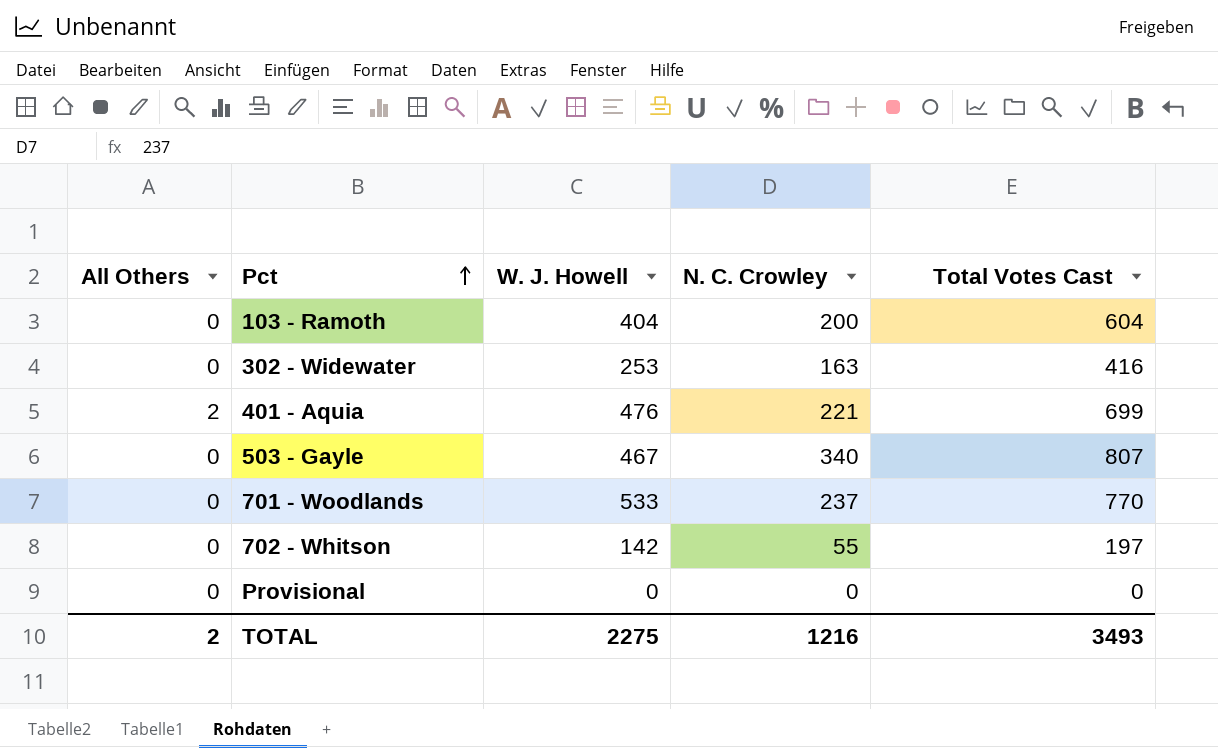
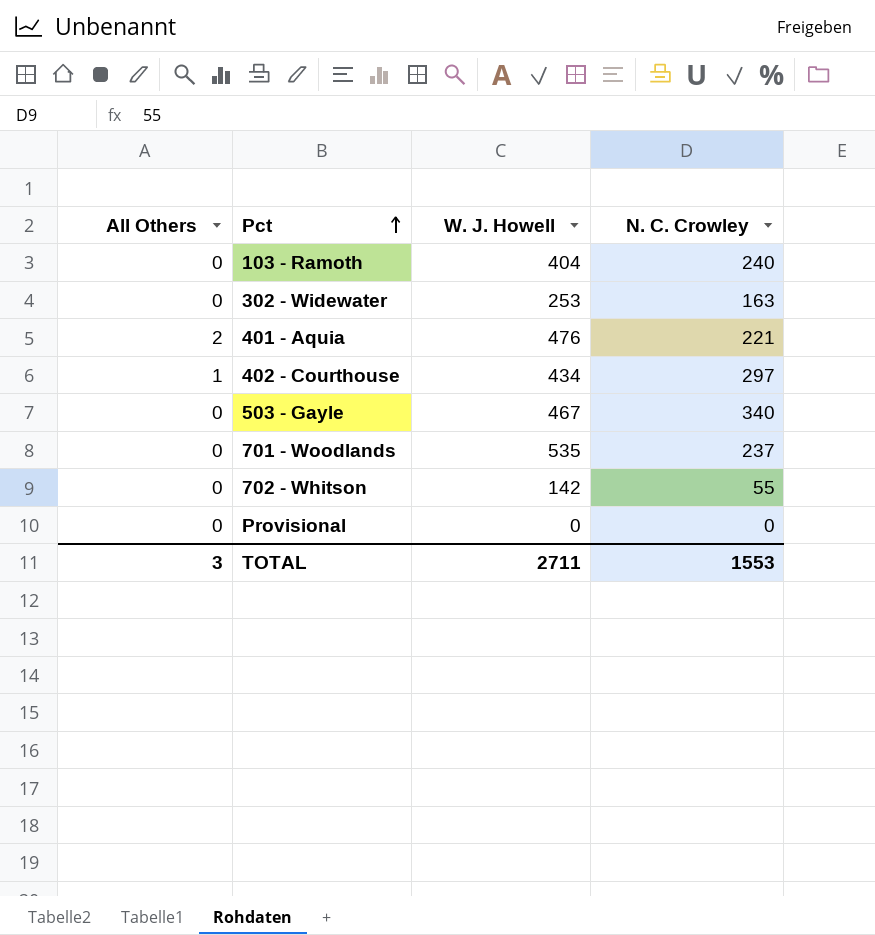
column Total Votes Cast | formula: [All Others] + [W. J. Howell] + [N. C. Crowley] -> none
103 - Ramoth | N. C. Crowley: 200 -> 240
row 402 - Courthouse: none -> 1 | 434 | 297
701 - Woodlands | W. J. Howell: 533 -> 535
TOTAL | All Others: 2 -> 3
TOTAL | W. J. Howell: 2275 -> 2711
TOTAL | N. C. Crowley: 1216 -> 1553

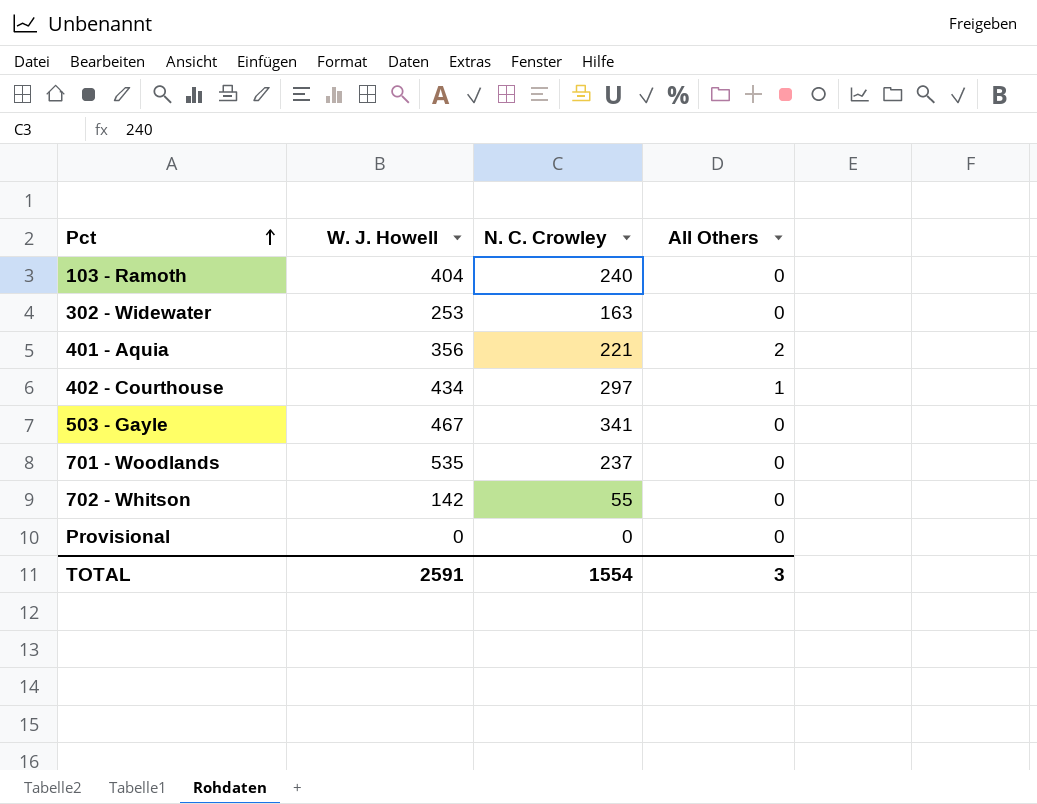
column All Others | position: 1 -> 4
401 - Aquia | W. J. Howell: 476 -> 356
503 - Gayle | N. C. Crowley: 340 -> 341
TOTAL | W. J. Howell: 2711 -> 2591
TOTAL | N. C. Crowley: 1553 -> 1554

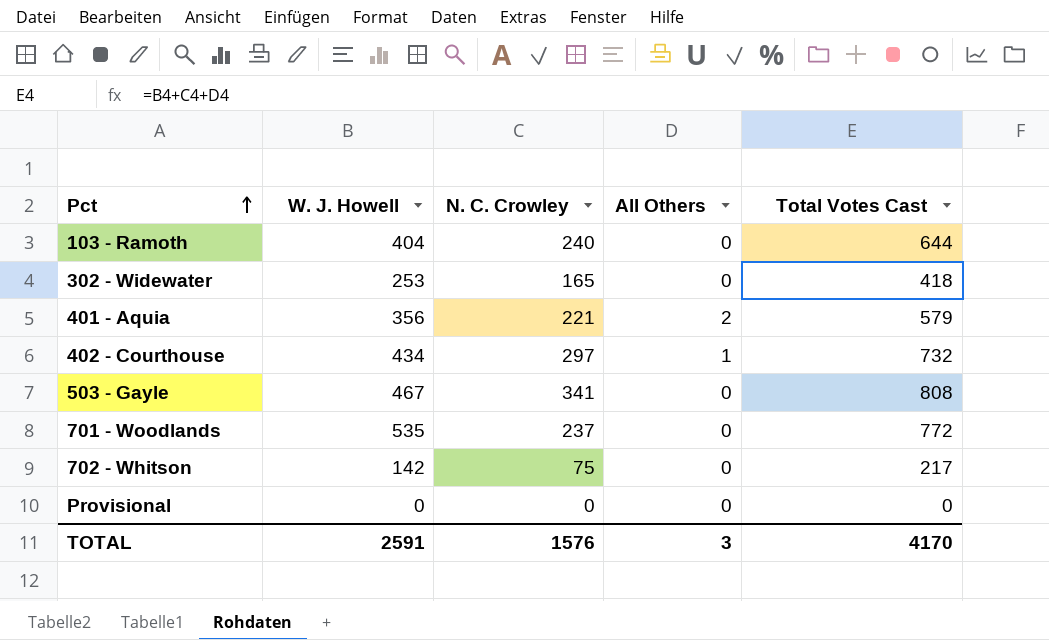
column Total Votes Cast | formula: none -> [W. J. Howell] + [N. C. Crowley] + [All Others]
302 - Widewater | N. C. Crowley: 163 -> 165
702 - Whitson | N. C. Crowley: 55 -> 75
TOTAL | N. C. Crowley: 1554 -> 1576

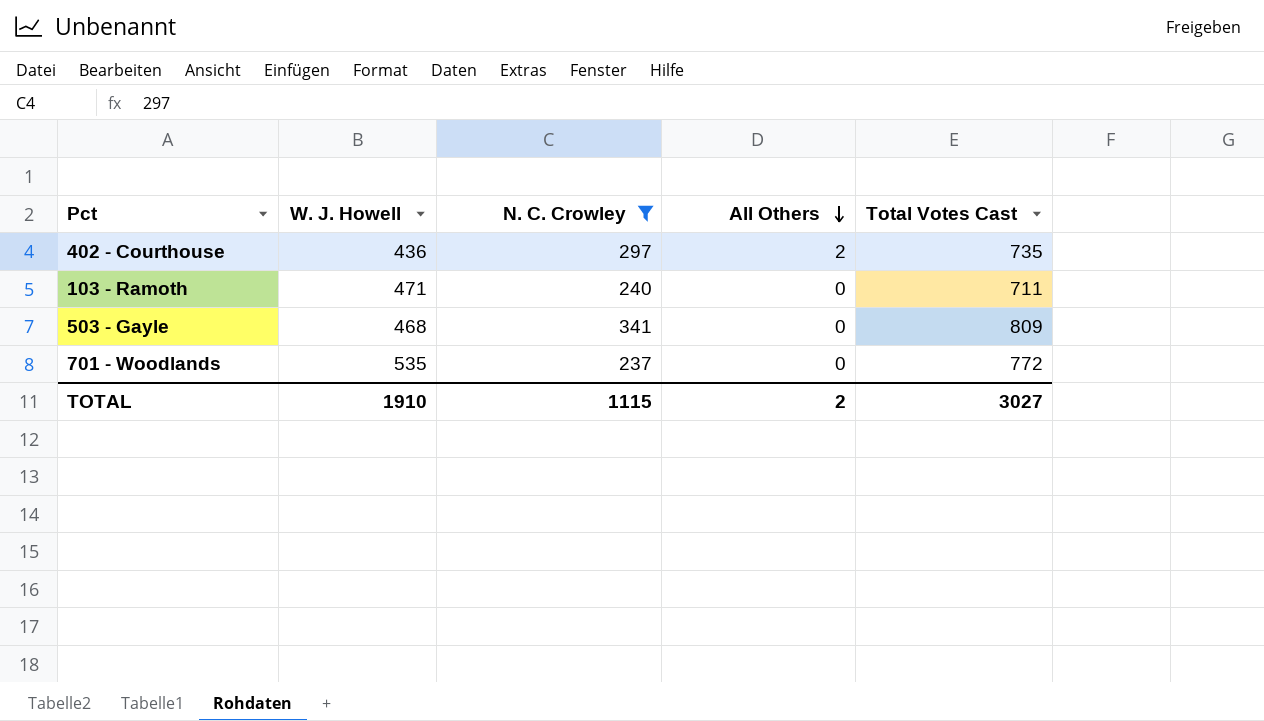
filter: none -> N. C. Crowley >= 237
row order: Pct ascending -> All Others descending
402 - Courthouse | W. J. Howell: 434 -> 436
402 - Courthouse | All Others: 1 -> 2
402 - Courthouse | Total Votes Cast: 732 -> 735
103 - Ramoth | W. J. Howell: 404 -> 471
103 - Ramoth | Total Votes Cast: 644 -> 711
503 - Gayle | W. J. Howell: 467 -> 468
503 - Gayle | Total Votes Cast: 808 -> 809
TOTAL | W. J. Howell: 2591 -> 1910
TOTAL | N. C. Crowley: 1576 -> 1115
TOTAL | All Others: 3 -> 2
TOTAL | Total Votes Cast: 4170 -> 3027

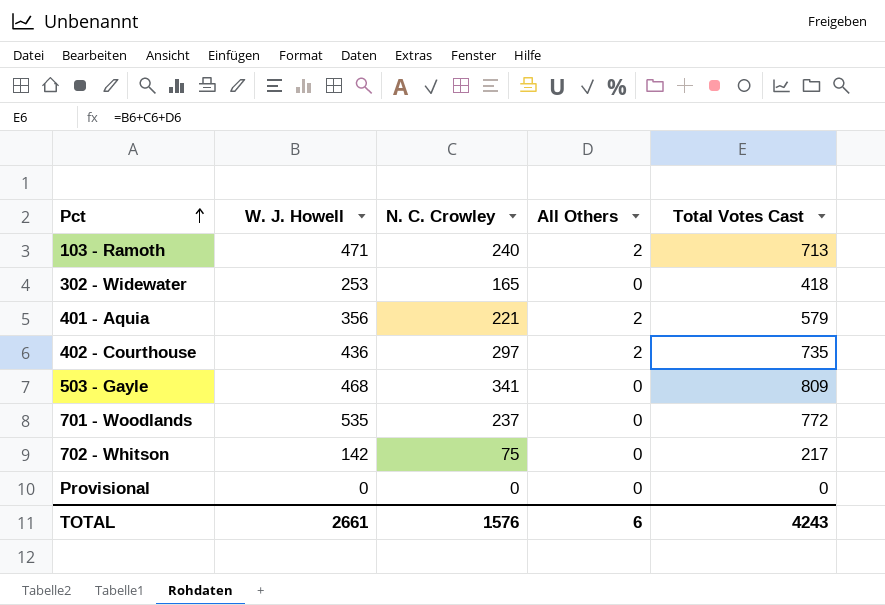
filter: N. C. Crowley >= 237 -> none
row order: All Others descending -> Pct ascending
103 - Ramoth | All Others: 0 -> 2
103 - Ramoth | Total Votes Cast: 711 -> 713
TOTAL | W. J. Howell: 1910 -> 2661
TOTAL | N. C. Crowley: 1115 -> 1576
TOTAL | All Others: 2 -> 6
TOTAL | Total Votes Cast: 3027 -> 4243

